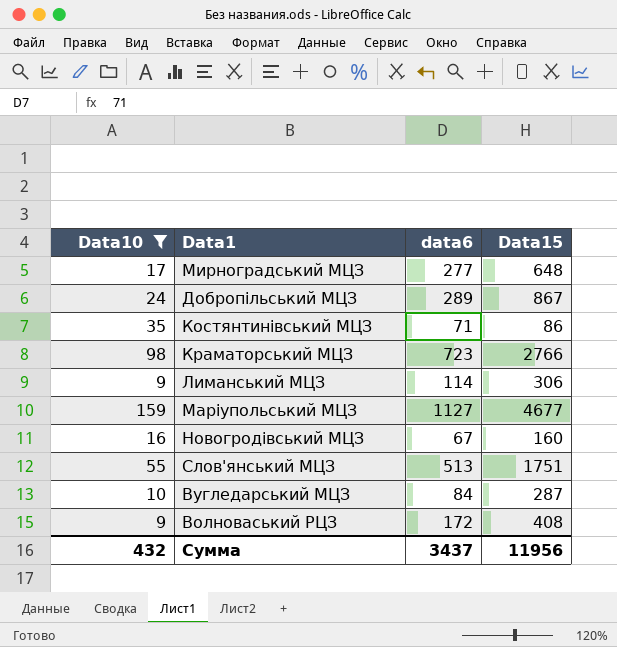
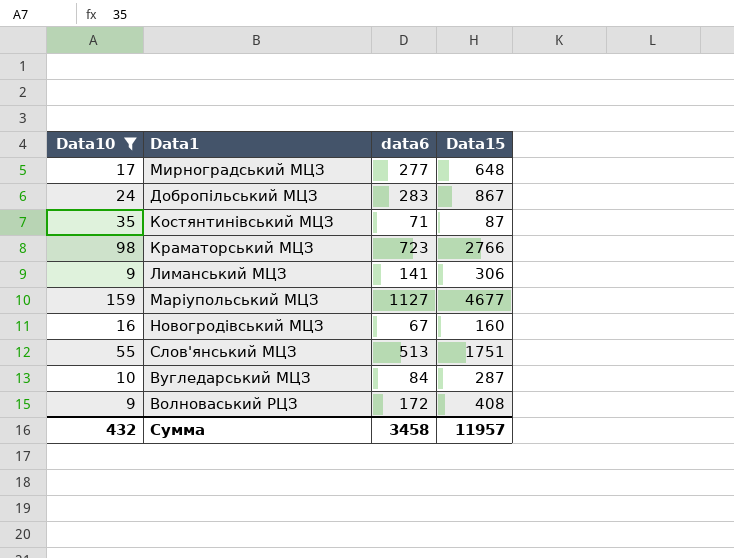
Добропільський МЦЗ | data6: 289 -> 283
Костянтинівський МЦЗ | Data15: 86 -> 87
Лиманський МЦЗ | data6: 114 -> 141
Сумма | data6: 3437 -> 3458
Сумма | Data15: 11956 -> 11957

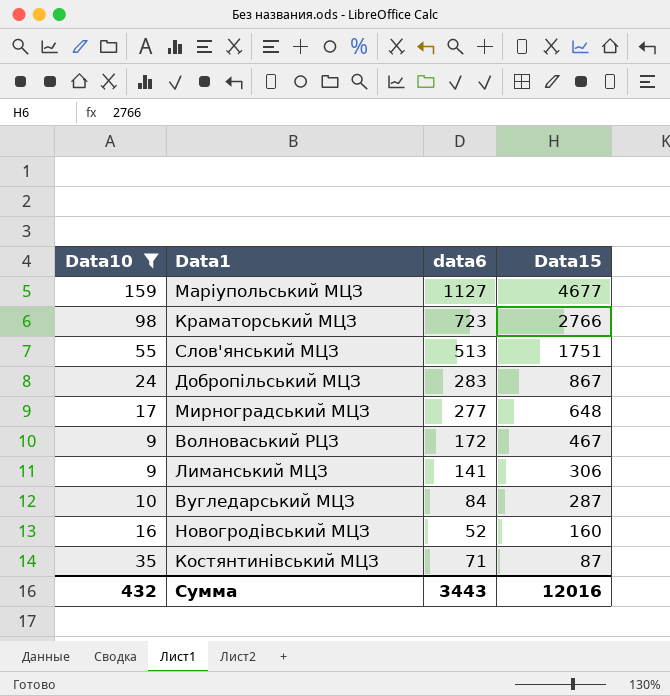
row order: none -> Data15 descending
Волноваський РЦЗ | Data15: 408 -> 467
Новогродівський МЦЗ | data6: 67 -> 52
Сумма | data6: 3458 -> 3443
Сумма | Data15: 11957 -> 12016

